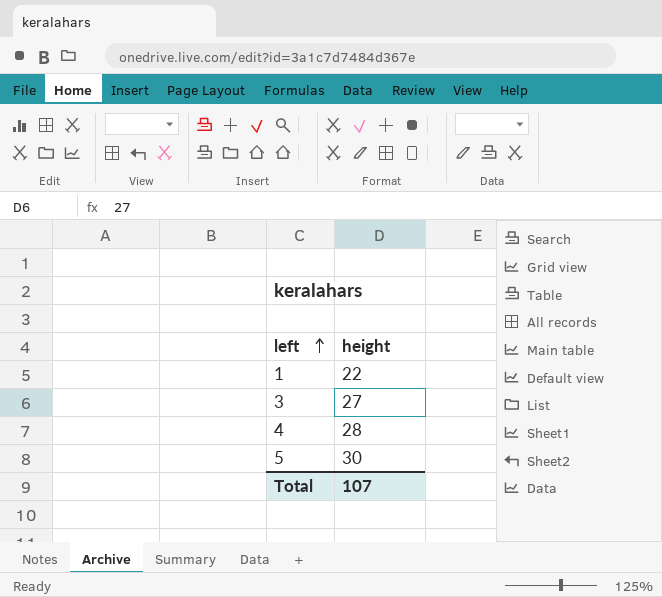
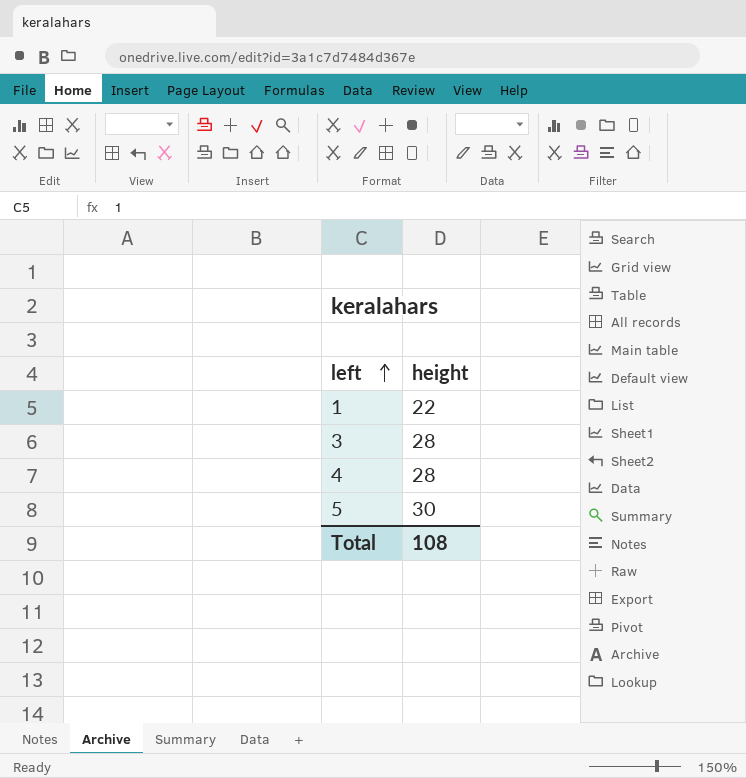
3 | height: 27 -> 28
Total | height: 107 -> 108

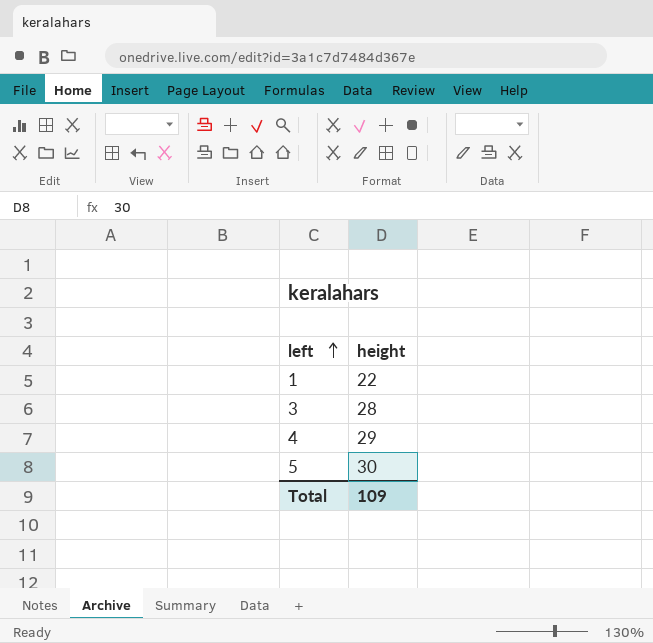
4 | height: 28 -> 29
Total | height: 108 -> 109

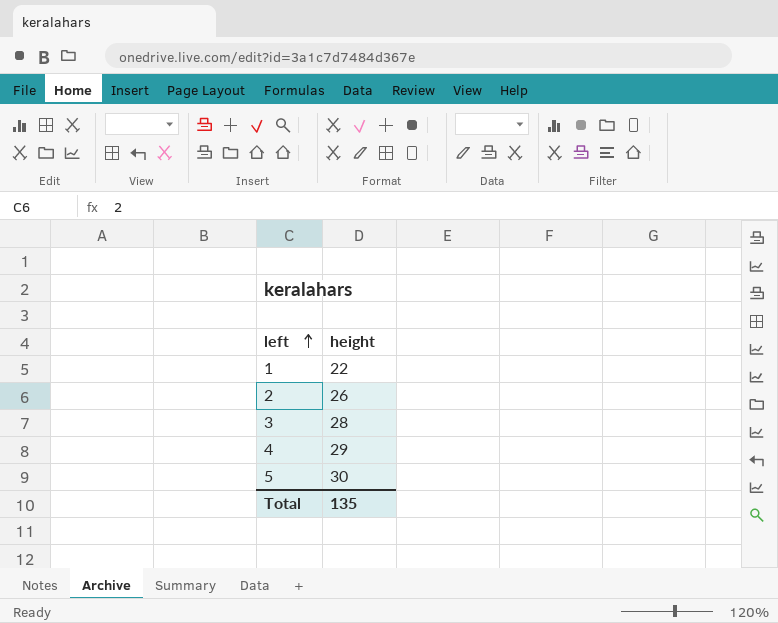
row 2: none -> 26
Total | height: 109 -> 135

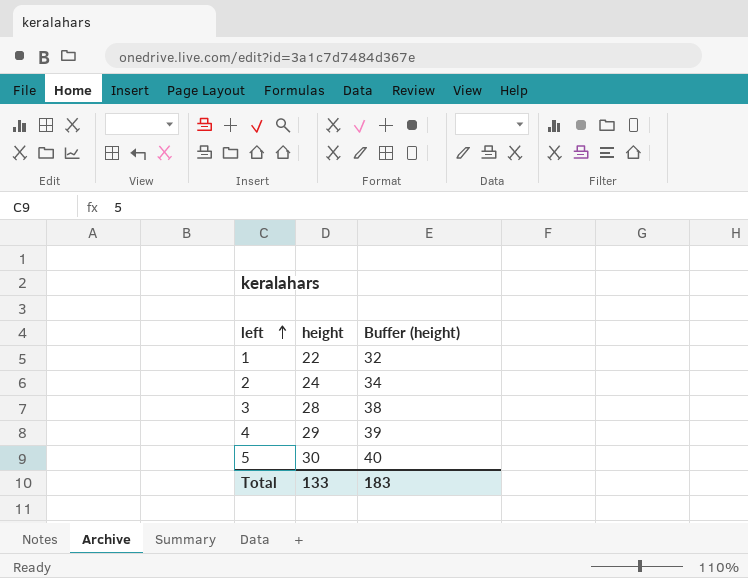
column Buffer (height) | formula: none -> [height] + 10
2 | height: 26 -> 24
Total | height: 135 -> 133

